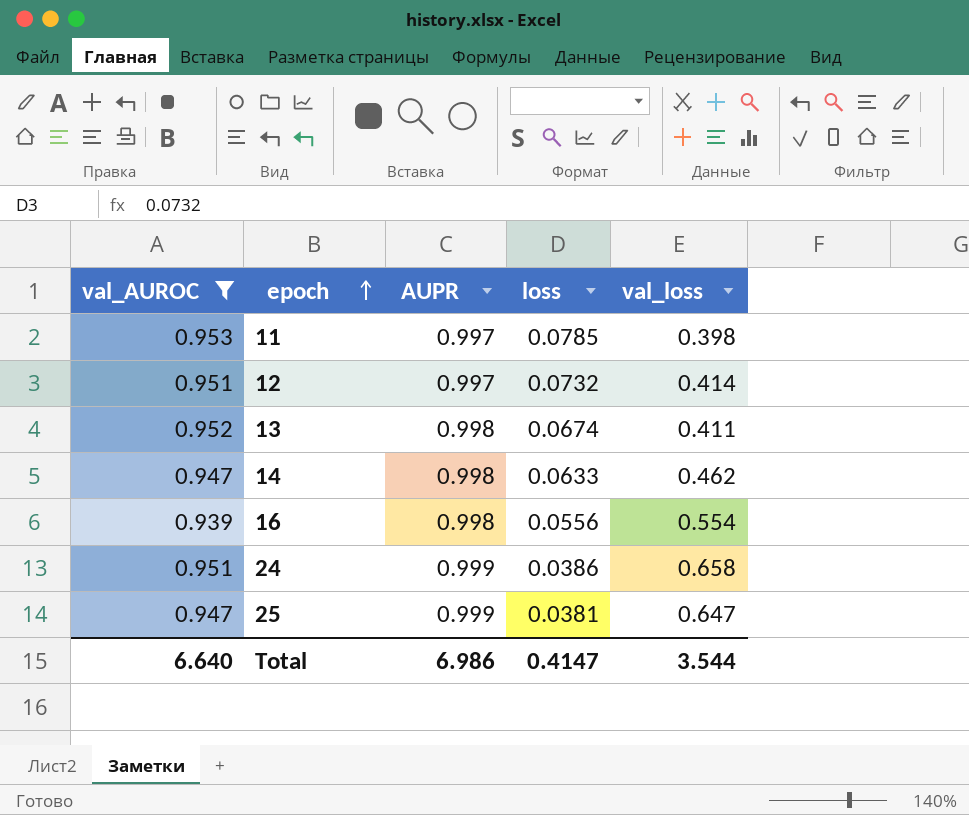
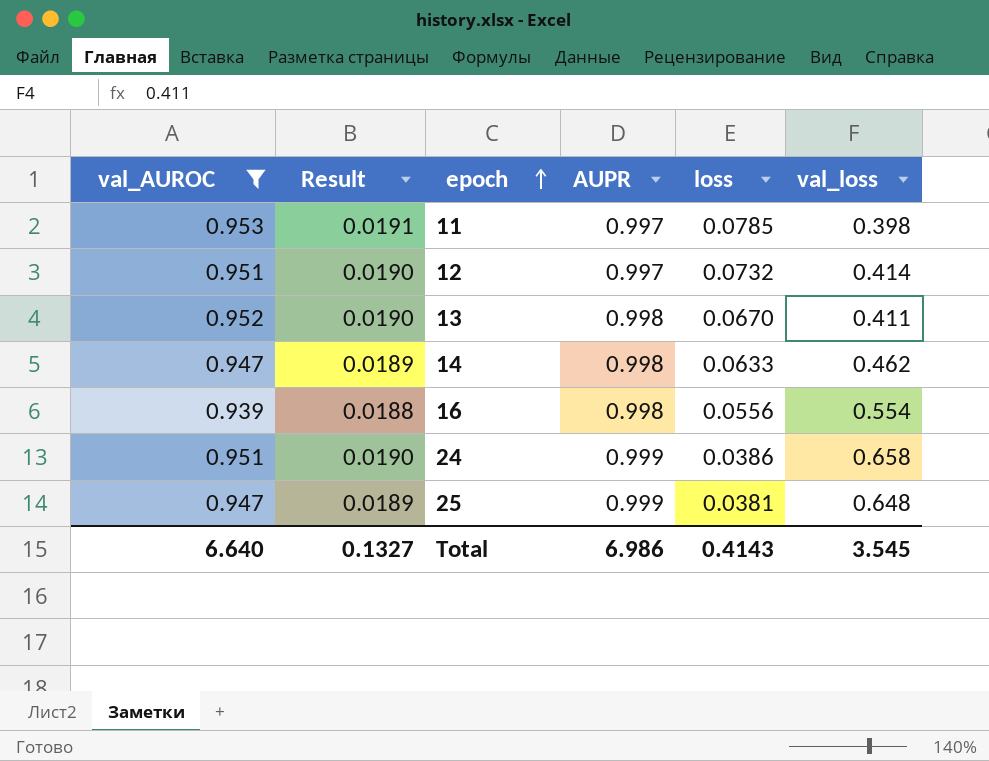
column Result | formula: none -> [val_AUROC] * 0.02
13 | loss: 0.0674 -> 0.0670
25 | val_loss: 0.647 -> 0.648
Total | loss: 0.4147 -> 0.4143
Total | val_loss: 3.544 -> 3.545

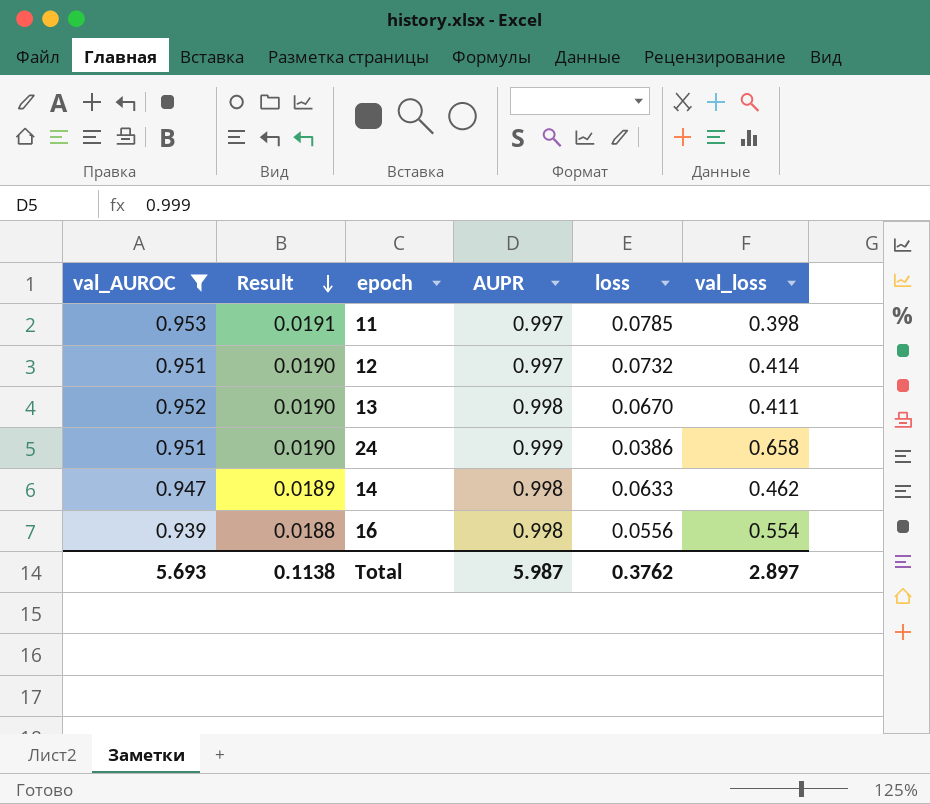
row order: epoch ascending -> Result descending
row 25: 0.947 | 0.0189 | 0.999 | 0.0381 | 0.648 -> none
Total | val_AUROC: 6.640 -> 5.693
Total | Result: 0.1327 -> 0.1138
Total | AUPR: 6.986 -> 5.987
Total | loss: 0.4143 -> 0.3762
Total | val_loss: 3.545 -> 2.897

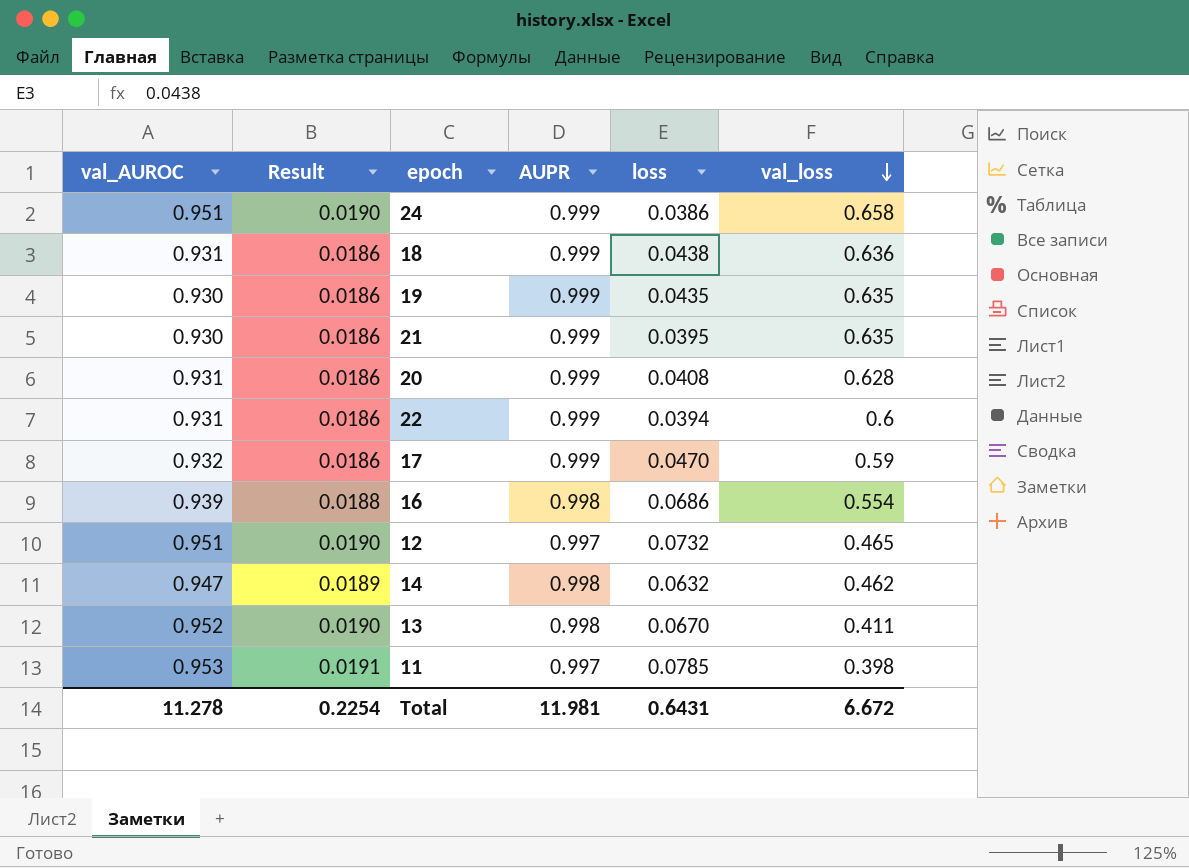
filter: val_AUROC >= 0.939 -> none
row order: Result descending -> val_loss descending
16 | loss: 0.0556 -> 0.0686
12 | val_loss: 0.414 -> 0.465
14 | loss: 0.0633 -> 0.0632
Total | val_AUROC: 5.693 -> 11.278
Total | Result: 0.1138 -> 0.2254
Total | AUPR: 5.987 -> 11.981
Total | loss: 0.3762 -> 0.6431
Total | val_loss: 2.897 -> 6.672

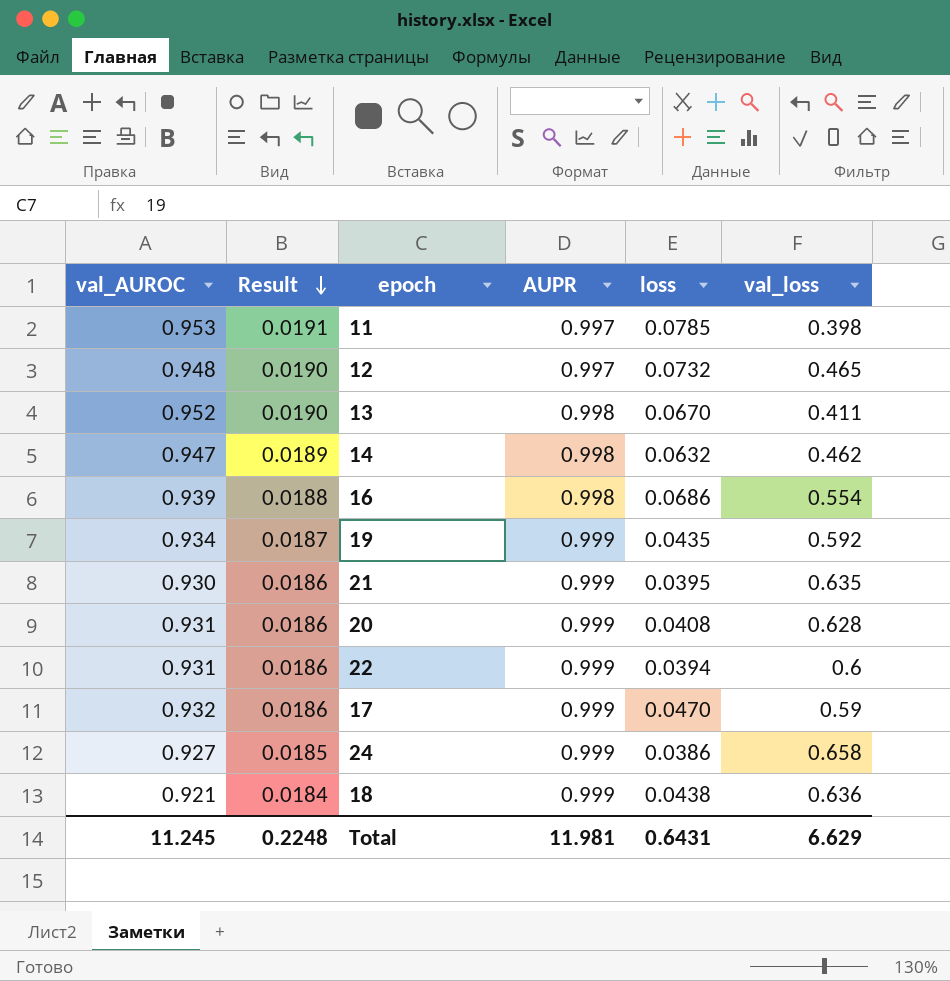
row order: val_loss descending -> Result descending
12 | val_AUROC: 0.951 -> 0.948
19 | val_AUROC: 0.930 -> 0.934
19 | Result: 0.0186 -> 0.0187
19 | val_loss: 0.635 -> 0.592
24 | val_AUROC: 0.951 -> 0.927
24 | Result: 0.0190 -> 0.0185
18 | val_AUROC: 0.931 -> 0.921
18 | Result: 0.0186 -> 0.0184
Total | val_AUROC: 11.278 -> 11.245
Total | Result: 0.2254 -> 0.2248
Total | val_loss: 6.672 -> 6.629

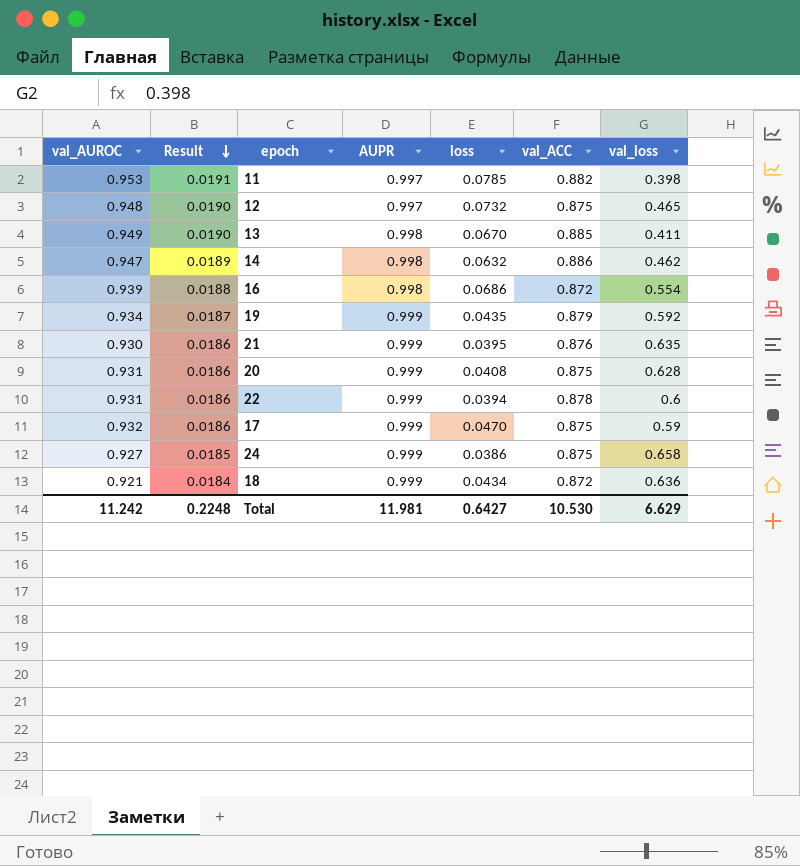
column val_ACC | position: none -> 6
13 | val_AUROC: 0.952 -> 0.949
18 | loss: 0.0438 -> 0.0434
Total | val_AUROC: 11.245 -> 11.242
Total | loss: 0.6431 -> 0.6427

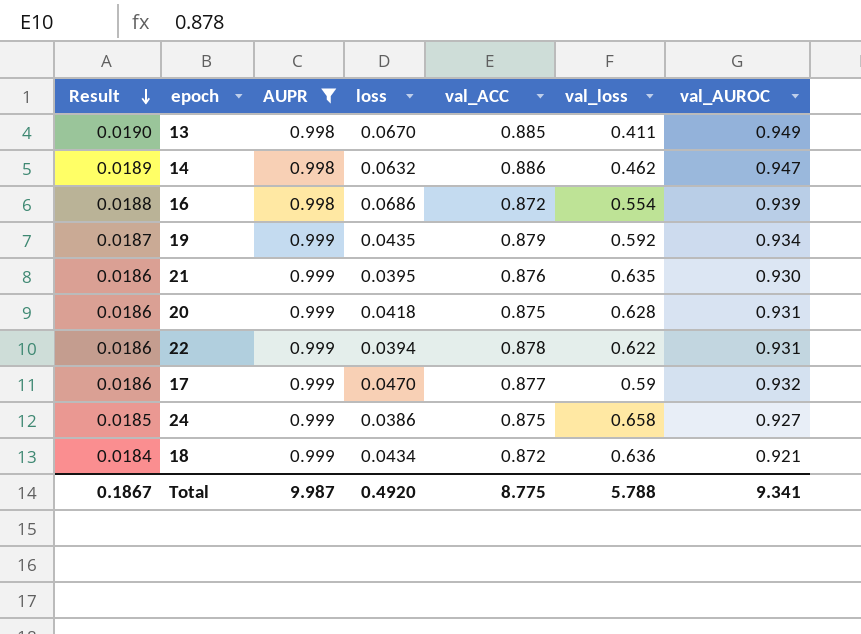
filter: none -> AUPR != 0.997
column val_AUROC | position: 1 -> 7
20 | loss: 0.0408 -> 0.0418
22 | val_loss: 0.6 -> 0.622
17 | val_ACC: 0.875 -> 0.877
Total | Result: 0.2248 -> 0.1867
Total | AUPR: 11.981 -> 9.987
Total | loss: 0.6427 -> 0.4920
Total | val_ACC: 10.530 -> 8.775
Total | val_loss: 6.629 -> 5.788
Total | val_AUROC: 11.242 -> 9.341

